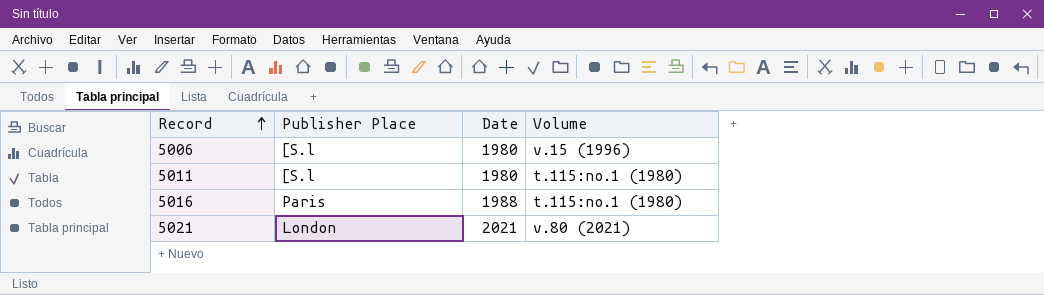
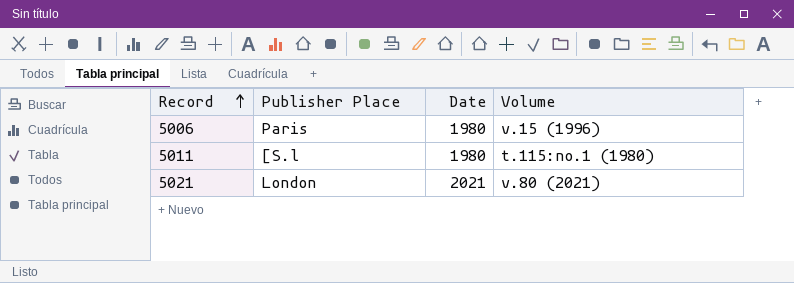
row 5016: Paris | 1988 | t.115:no.1 (1980) -> none
5006 | Publisher Place: [S.l -> Paris

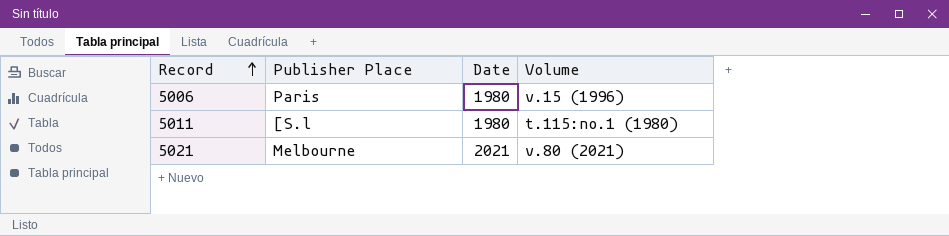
5021 | Publisher Place: London -> Melbourne

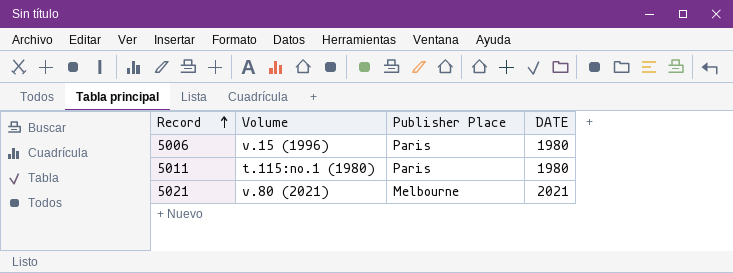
column Volume | position: 4 -> 2
column name: Date -> DATE
5011 | Publisher Place: [S.l -> Paris

